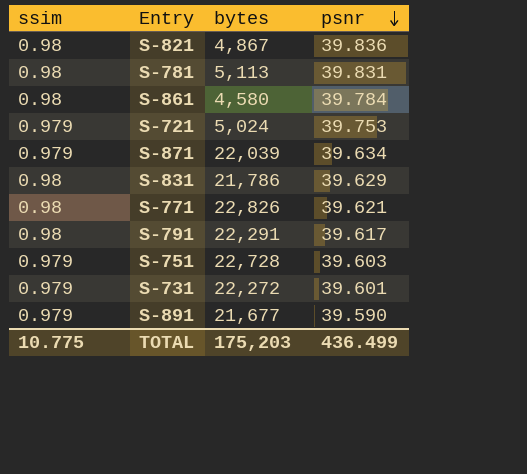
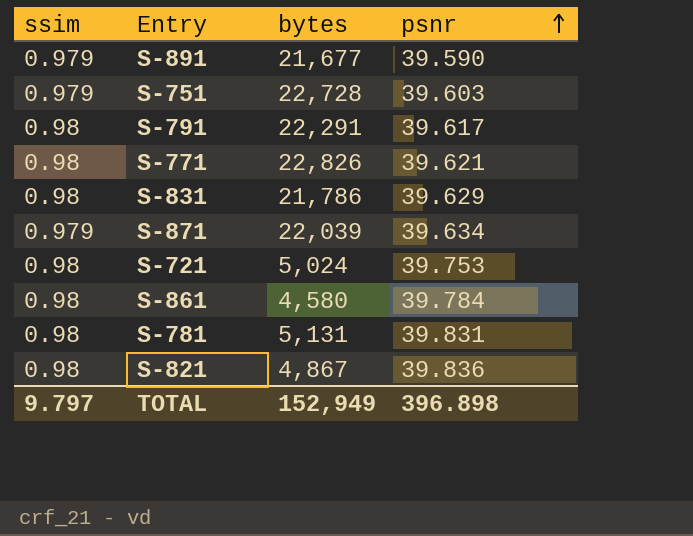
row order: psnr descending -> psnr ascending
row S-731: 0.979 | 22,272 | 39.601 -> none
S-721 | ssim: 0.979 -> 0.98
S-781 | bytes: 5,113 -> 5,131
TOTAL | ssim: 10.775 -> 9.797
TOTAL | bytes: 175,203 -> 152,949
TOTAL | psnr: 436.499 -> 396.898

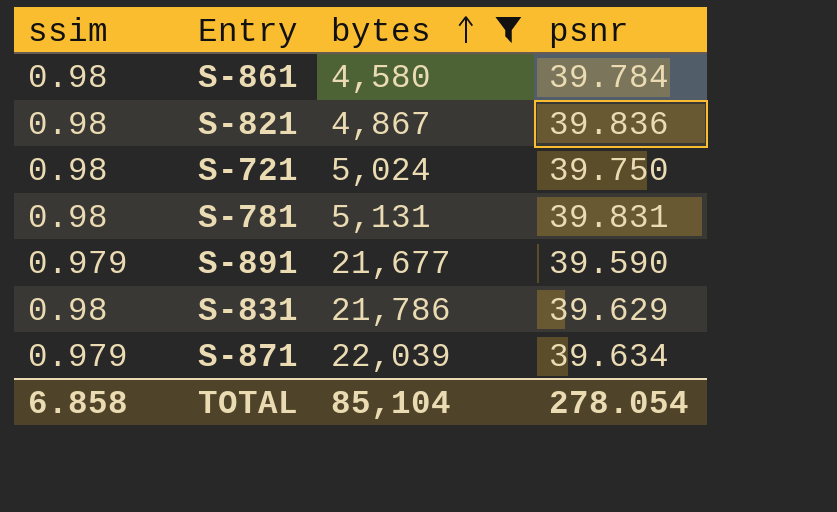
filter: none -> bytes <= 22,039
row order: psnr ascending -> bytes ascending
S-721 | psnr: 39.753 -> 39.750
TOTAL | ssim: 9.797 -> 6.858
TOTAL | bytes: 152,949 -> 85,104
TOTAL | psnr: 396.898 -> 278.054

